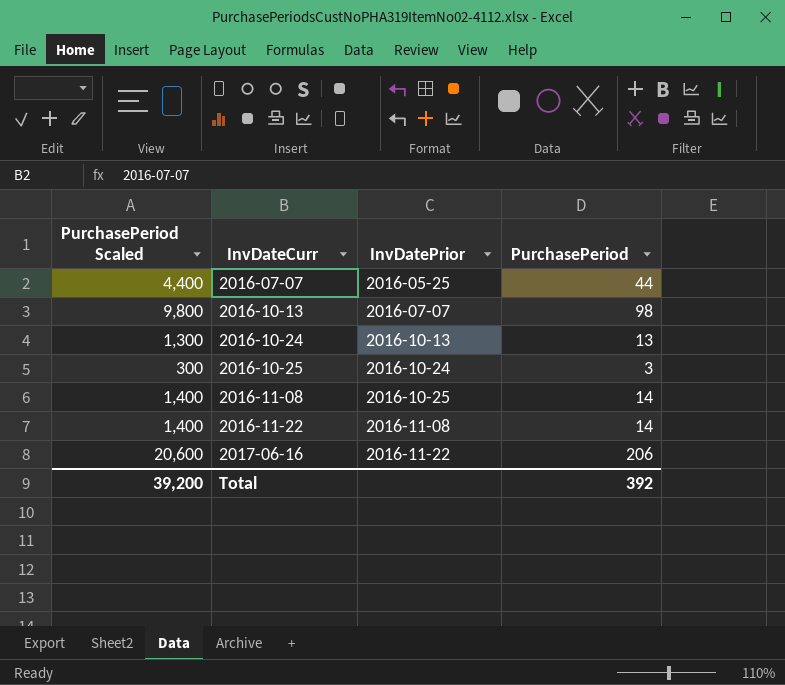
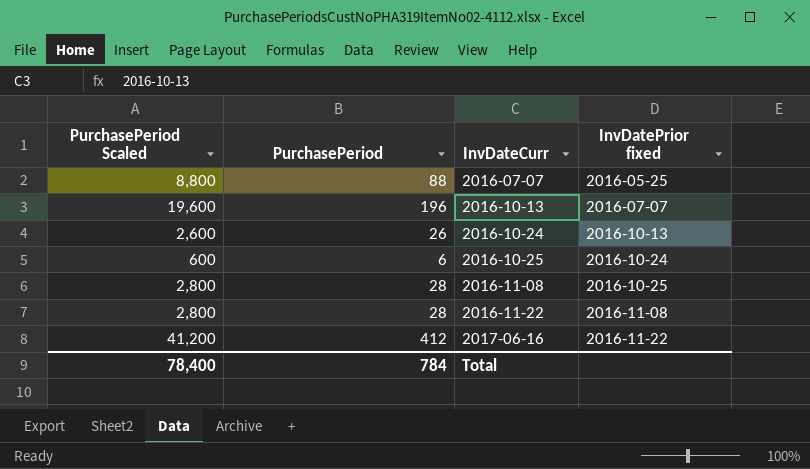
column PurchasePeriod | position: 4 -> 2
column name: InvDatePrior -> InvDatePrior fixed
2016-07-07 | PurchasePeriod Scaled: 4,400 -> 8,800
2016-07-07 | PurchasePeriod: 44 -> 88
2016-10-13 | PurchasePeriod Scaled: 9,800 -> 19,600
2016-10-13 | PurchasePeriod: 98 -> 196
2016-10-24 | PurchasePeriod Scaled: 1,300 -> 2,600
2016-10-24 | PurchasePeriod: 13 -> 26
2016-10-25 | PurchasePeriod Scaled: 300 -> 600
2016-10-25 | PurchasePeriod: 3 -> 6
2016-11-08 | PurchasePeriod Scaled: 1,400 -> 2,800
2016-11-08 | PurchasePeriod: 14 -> 28
2016-11-22 | PurchasePeriod Scaled: 1,400 -> 2,800
2016-11-22 | PurchasePeriod: 14 -> 28
2017-06-16 | PurchasePeriod Scaled: 20,600 -> 41,200
2017-06-16 | PurchasePeriod: 206 -> 412
Total | PurchasePeriod Scaled: 39,200 -> 78,400
Total | PurchasePeriod: 392 -> 784

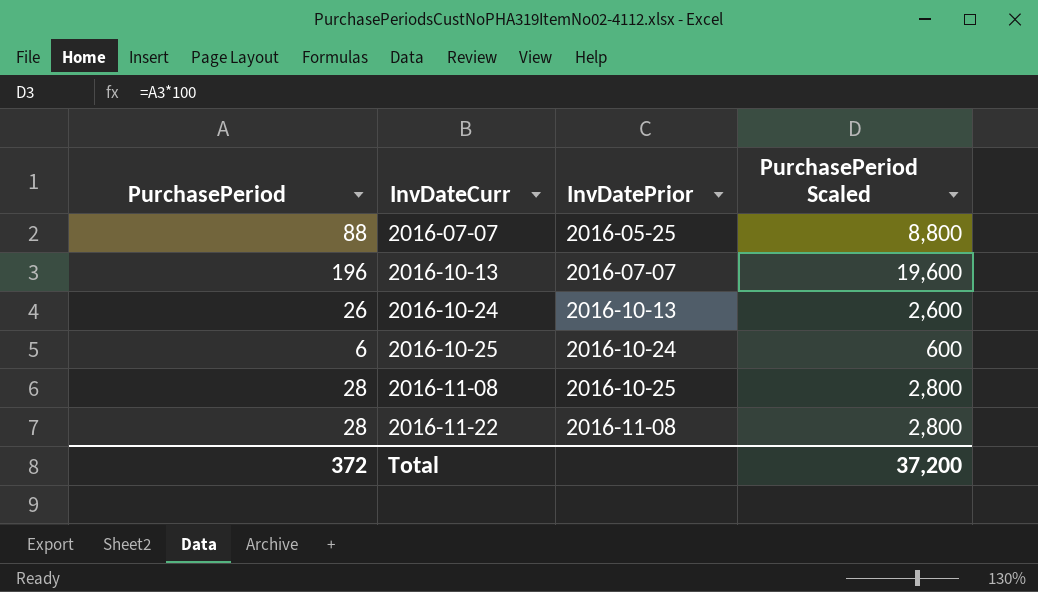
column name: InvDatePrior fixed -> InvDatePrior
column PurchasePeriod Scaled | position: 1 -> 4
row 2017-06-16: 41,200 | 412 | 2016-11-22 -> none
Total | PurchasePeriod: 784 -> 372
Total | PurchasePeriod Scaled: 78,400 -> 37,200

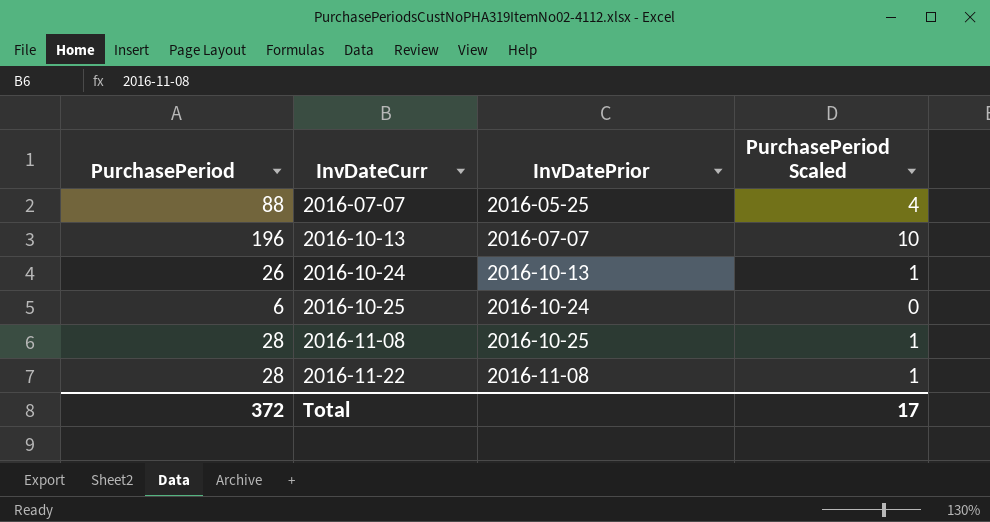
column PurchasePeriod Scaled | formula: [PurchasePeriod] * 100 -> [PurchasePeriod] * 0.05
Total | PurchasePeriod Scaled: 37,200 -> 17

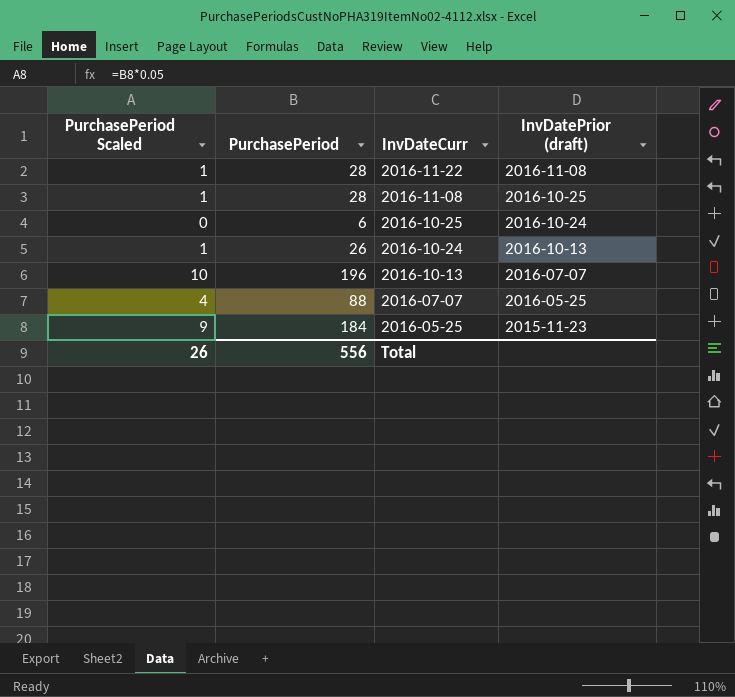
row order: InvDateCurr ascending -> InvDateCurr descending
column PurchasePeriod Scaled | position: 4 -> 1
column name: InvDatePrior -> InvDatePrior (draft)
row 2016-05-25: none -> 9 | 184 | 2015-11-23
Total | PurchasePeriod Scaled: 17 -> 26
Total | PurchasePeriod: 372 -> 556

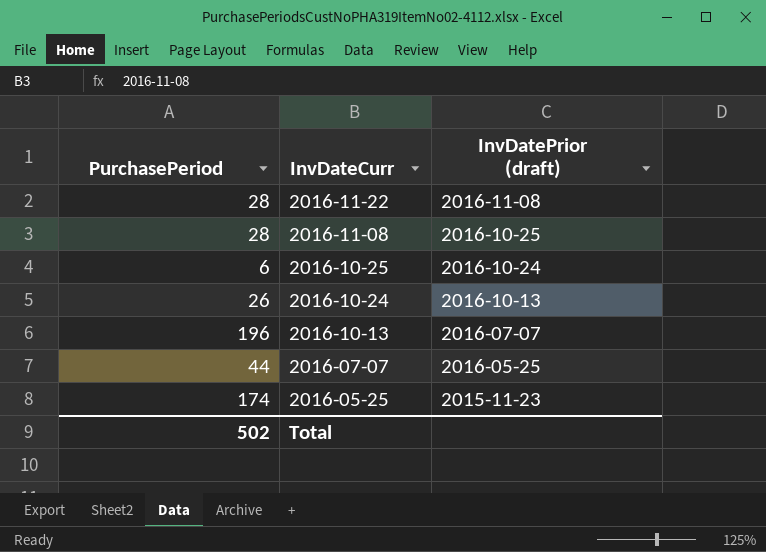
column PurchasePeriod Scaled | formula: [PurchasePeriod] * 0.05 -> none
2016-07-07 | PurchasePeriod: 88 -> 44
2016-05-25 | PurchasePeriod: 184 -> 174
Total | PurchasePeriod: 556 -> 502

